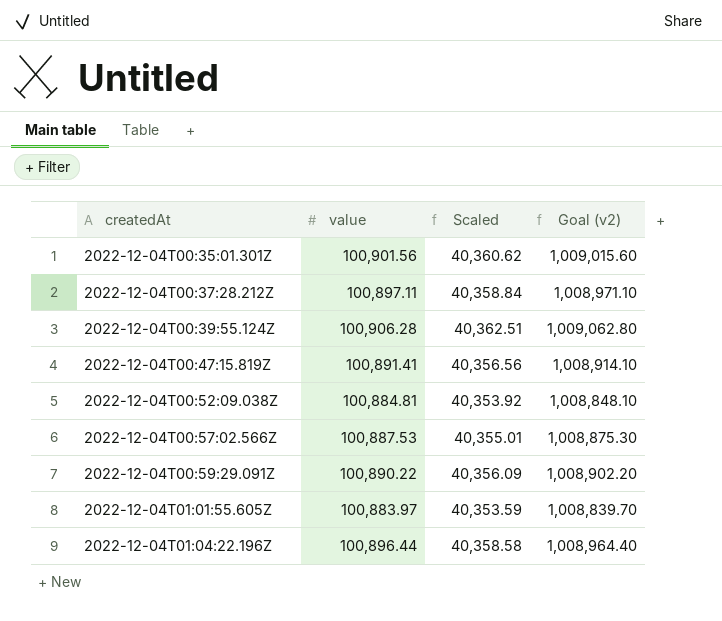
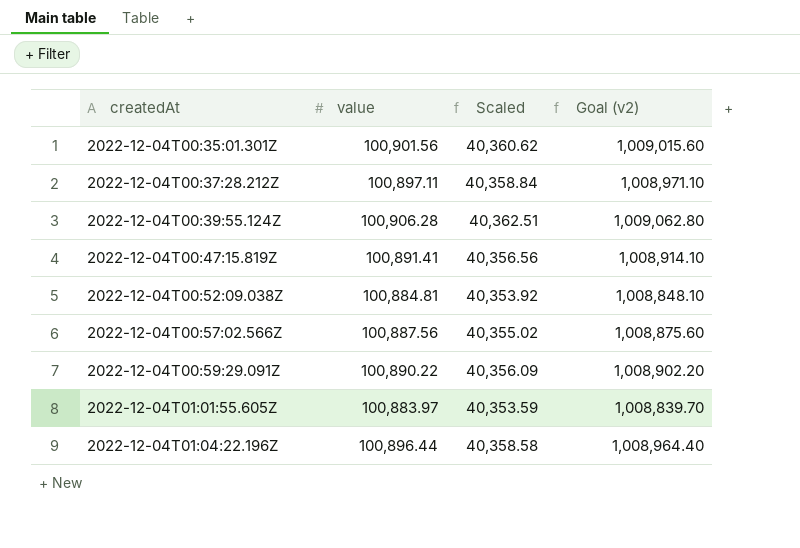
2022-12-04T00:57:02.566Z | value: 100,887.53 -> 100,887.56
2022-12-04T00:57:02.566Z | Scaled: 40,355.01 -> 40,355.02
2022-12-04T00:57:02.566Z | Goal (v2): 1,008,875.30 -> 1,008,875.60

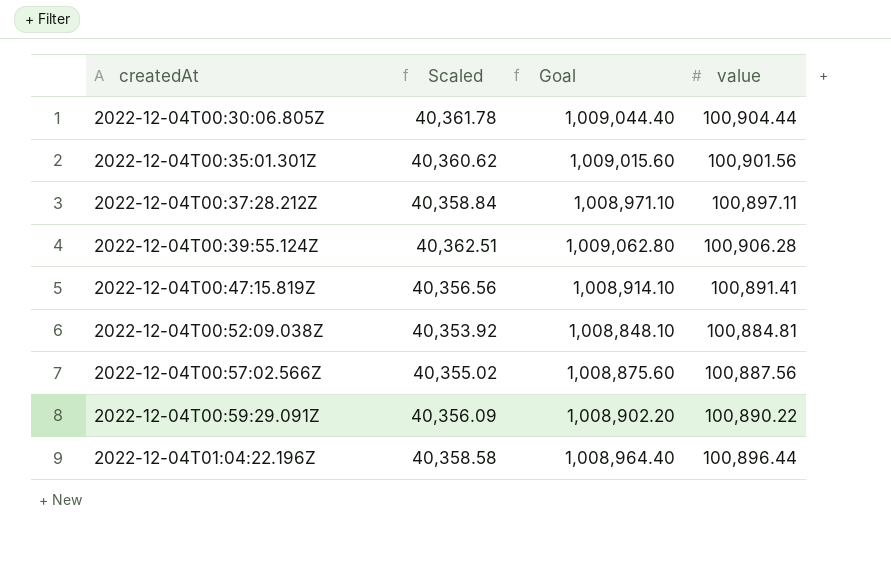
column name: Goal (v2) -> Goal
column value | position: 2 -> 4
row 2022-12-04T01:01:55.605Z: 100,883.97 | 40,353.59 | 1,008,839.70 -> none
row 2022-12-04T00:30:06.805Z: none -> 40,361.78 | 1,009,044.40 | 100,904.44

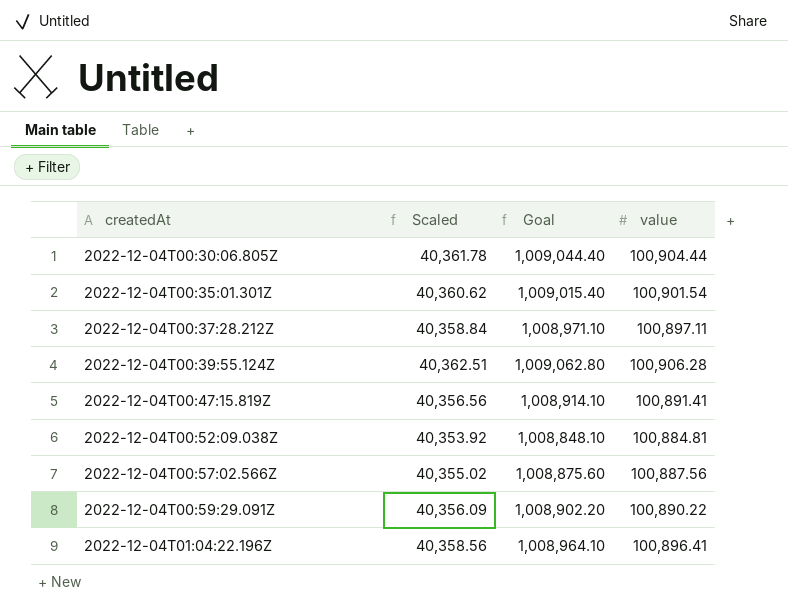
2022-12-04T00:35:01.301Z | Goal: 1,009,015.60 -> 1,009,015.40
2022-12-04T00:35:01.301Z | value: 100,901.56 -> 100,901.54
2022-12-04T01:04:22.196Z | Scaled: 40,358.58 -> 40,358.56
2022-12-04T01:04:22.196Z | Goal: 1,008,964.40 -> 1,008,964.10
2022-12-04T01:04:22.196Z | value: 100,896.44 -> 100,896.41

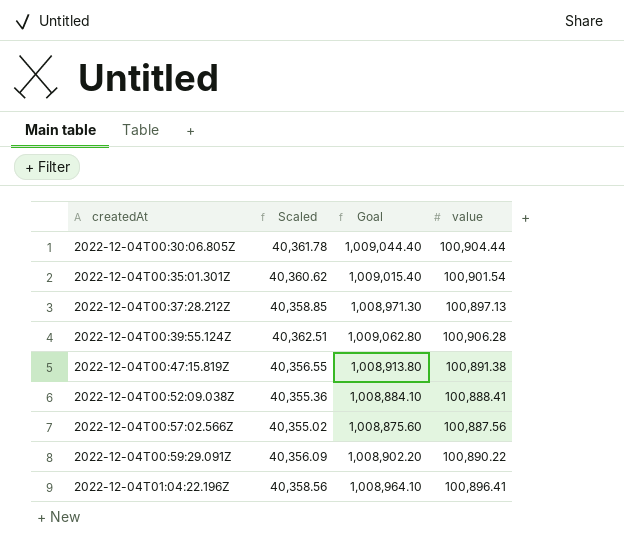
2022-12-04T00:37:28.212Z | Scaled: 40,358.84 -> 40,358.85
2022-12-04T00:37:28.212Z | Goal: 1,008,971.10 -> 1,008,971.30
2022-12-04T00:37:28.212Z | value: 100,897.11 -> 100,897.13
2022-12-04T00:47:15.819Z | Scaled: 40,356.56 -> 40,356.55
2022-12-04T00:47:15.819Z | Goal: 1,008,914.10 -> 1,008,913.80
2022-12-04T00:47:15.819Z | value: 100,891.41 -> 100,891.38
2022-12-04T00:52:09.038Z | Scaled: 40,353.92 -> 40,355.36
2022-12-04T00:52:09.038Z | Goal: 1,008,848.10 -> 1,008,884.10
2022-12-04T00:52:09.038Z | value: 100,884.81 -> 100,888.41

